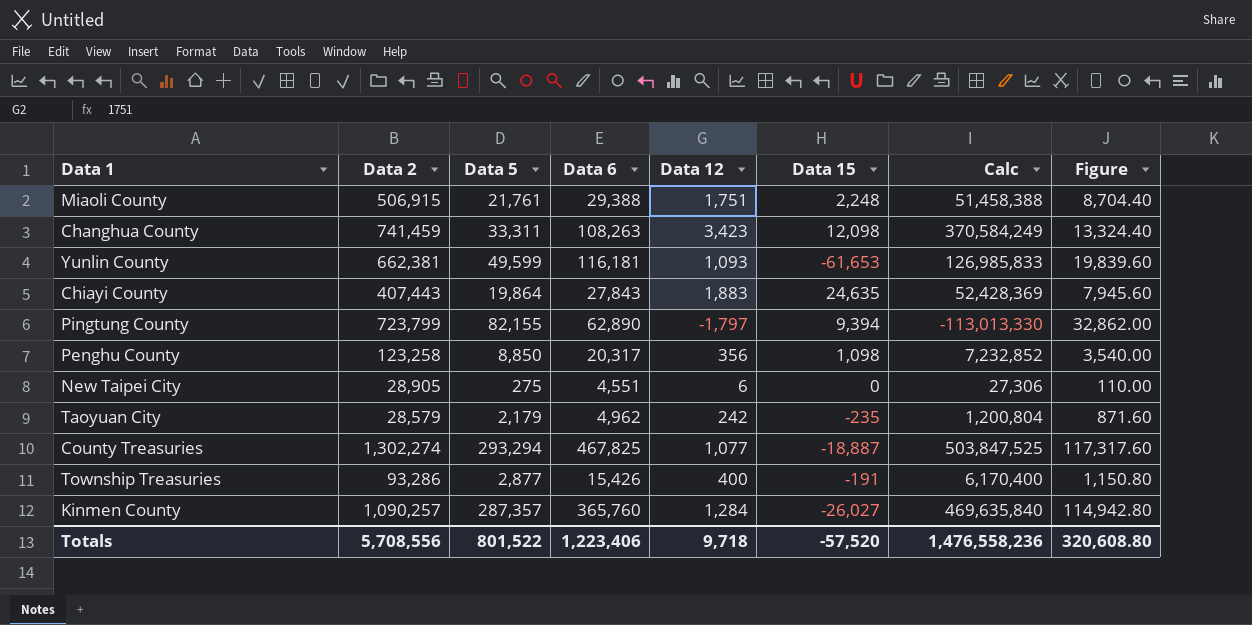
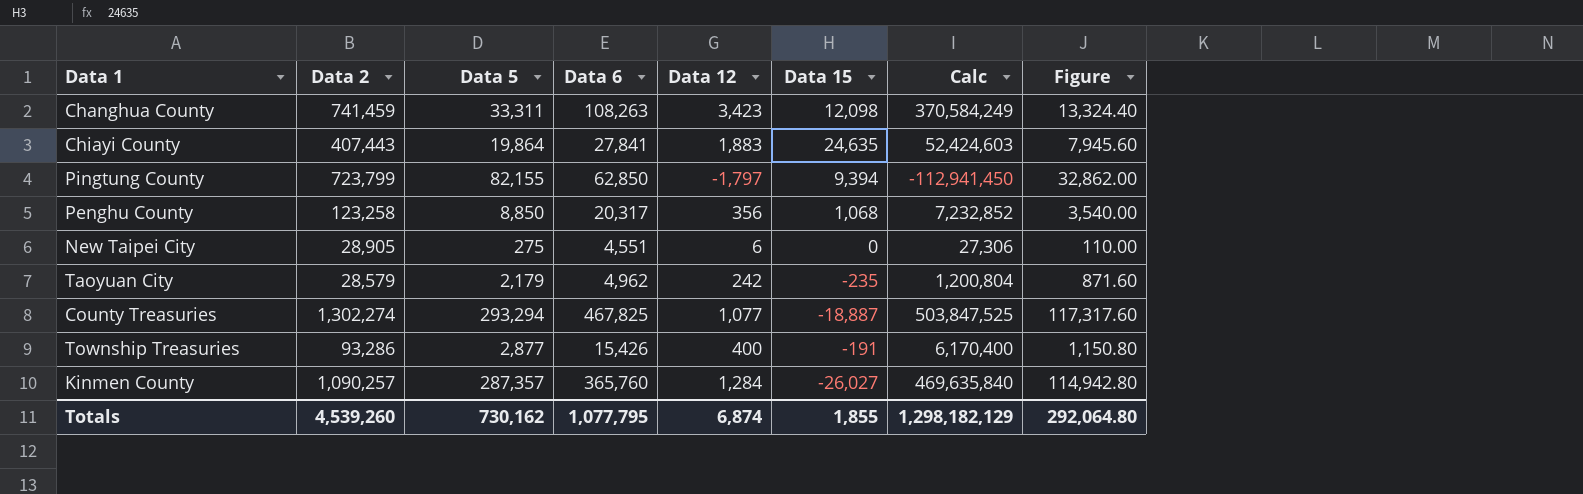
row Miaoli County: 506,915 | 21,761 | 29,388 | 1,751 | 2,248 | 51,458,388 | 8,704.40 -> none
row Yunlin County: 662,381 | 49,599 | 116,181 | 1,093 | -61,653 | 126,985,833 | 19,839.60 -> none
Chiayi County | Data 6: 27,843 -> 27,841
Chiayi County | Calc: 52,428,369 -> 52,424,603
Pingtung County | Data 6: 62,890 -> 62,850
Pingtung County | Calc: -113,013,330 -> -112,941,450
Penghu County | Data 15: 1,098 -> 1,068
Totals | Data 2: 5,708,556 -> 4,539,260
Totals | Data 5: 801,522 -> 730,162
Totals | Data 6: 1,223,406 -> 1,077,795
Totals | Data 12: 9,718 -> 6,874
Totals | Data 15: -57,520 -> 1,855
Totals | Calc: 1,476,558,236 -> 1,298,182,129
Totals | Figure: 320,608.80 -> 292,064.80

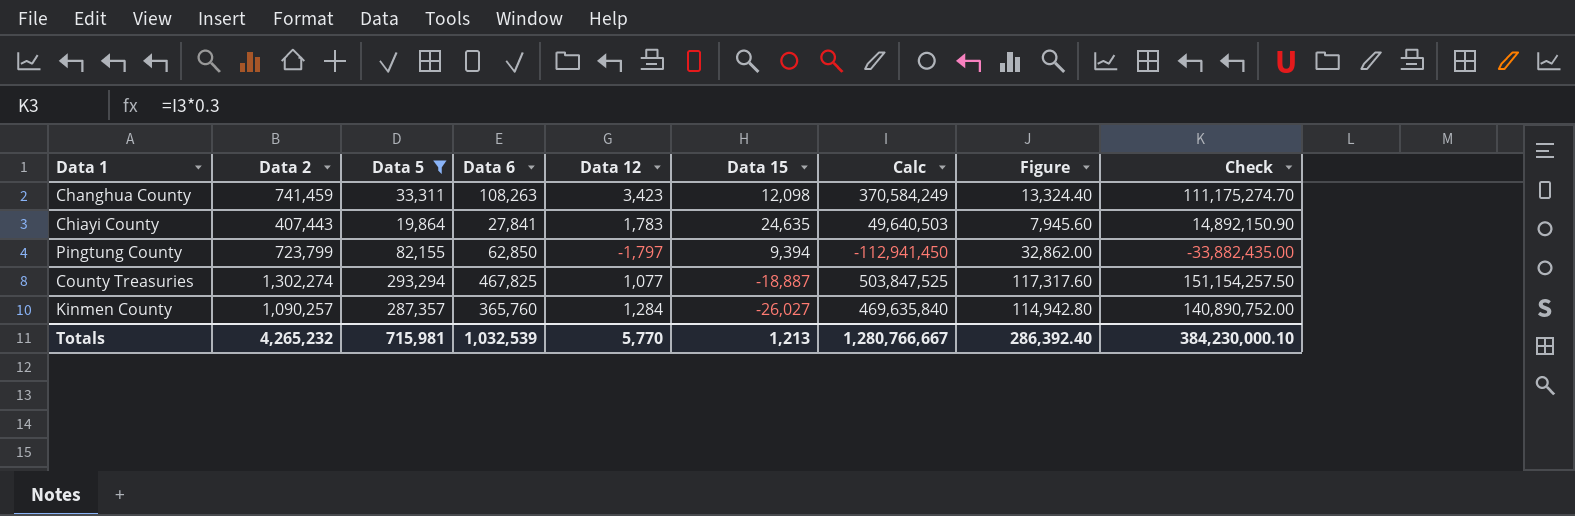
filter: none -> Data 5 >= 19,864
column Check | formula: none -> [Calc] * 0.3
Chiayi County | Data 12: 1,883 -> 1,783
Chiayi County | Calc: 52,424,603 -> 49,640,503
Totals | Data 2: 4,539,260 -> 4,265,232
Totals | Data 5: 730,162 -> 715,981
Totals | Data 6: 1,077,795 -> 1,032,539
Totals | Data 12: 6,874 -> 5,770
Totals | Data 15: 1,855 -> 1,213
Totals | Calc: 1,298,182,129 -> 1,280,766,667
Totals | Figure: 292,064.80 -> 286,392.40

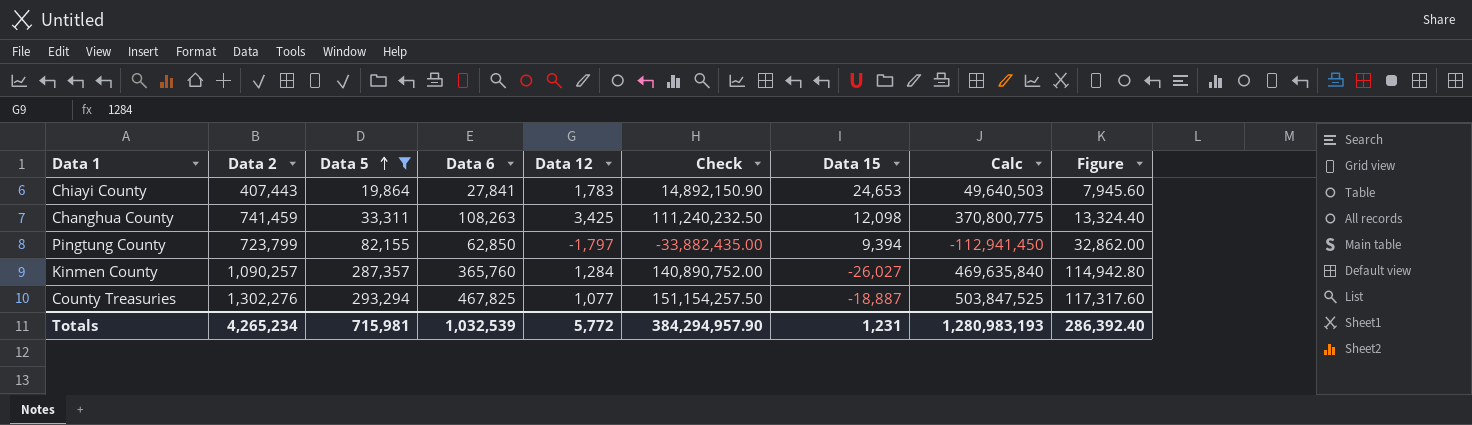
row order: none -> Data 5 ascending
column Check | position: 9 -> 6
Chiayi County | Data 15: 24,635 -> 24,653
Changhua County | Data 12: 3,423 -> 3,425
Changhua County | Check: 111,175,274.70 -> 111,240,232.50
Changhua County | Calc: 370,584,249 -> 370,800,775
County Treasuries | Data 2: 1,302,274 -> 1,302,276
Totals | Data 2: 4,265,232 -> 4,265,234
Totals | Data 12: 5,770 -> 5,772
Totals | Check: 384,230,000.10 -> 384,294,957.90
Totals | Data 15: 1,213 -> 1,231
Totals | Calc: 1,280,766,667 -> 1,280,983,193

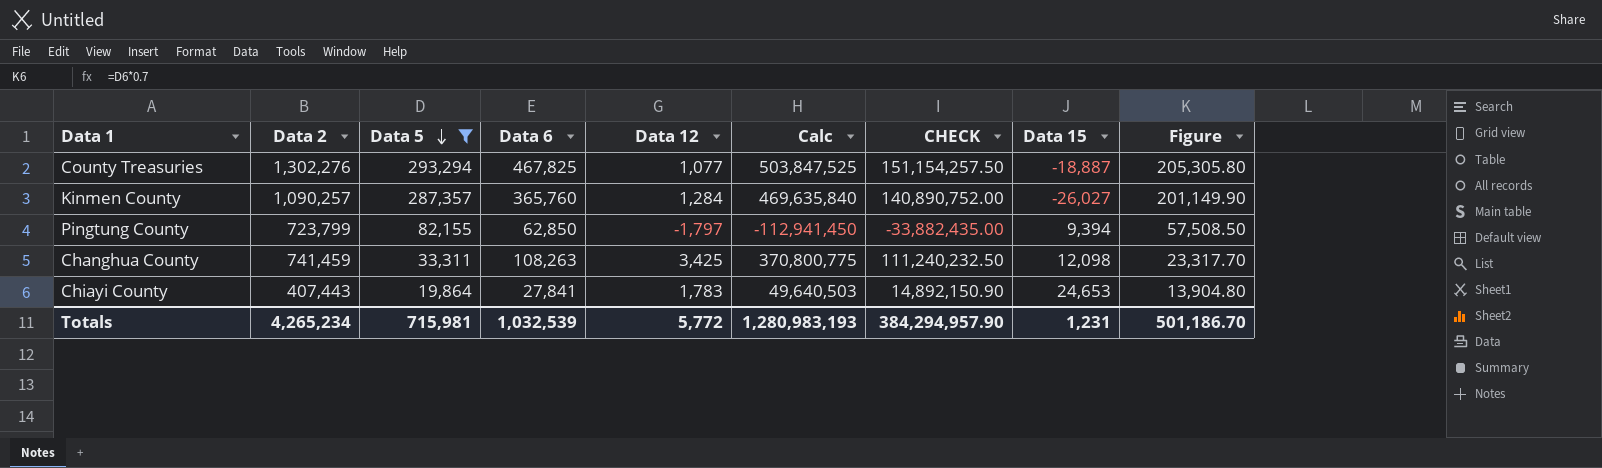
row order: Data 5 ascending -> Data 5 descending
column Calc | position: 8 -> 6
column name: Check -> CHECK
column Figure | formula: [Data 5] * 0.4 -> [Data 5] * 0.7
Totals | Figure: 286,392.40 -> 501,186.70

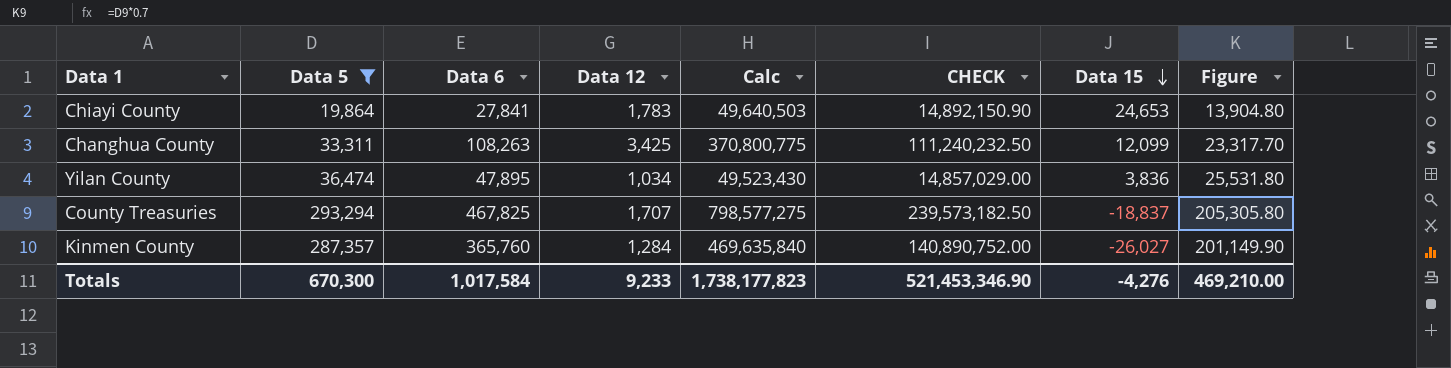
row order: Data 5 descending -> Data 15 descending
column Data 2 | position: 2 -> none
row Pingtung County: 723,799 | 82,155 | 62,850 | -1,797 | -112,941,450 | -33,882,435.00 | 9,394 | 57,508.50 -> none
Changhua County | Data 15: 12,098 -> 12,099
row Yilan County: none -> 36,474 | 47,895 | 1,034 | 49,523,430 | 14,857,029.00 | 3,836 | 25,531.80
County Treasuries | Data 12: 1,077 -> 1,707
County Treasuries | Calc: 503,847,525 -> 798,577,275
County Treasuries | CHECK: 151,154,257.50 -> 239,573,182.50
County Treasuries | Data 15: -18,887 -> -18,837
Totals | Data 5: 715,981 -> 670,300
Totals | Data 6: 1,032,539 -> 1,017,584
Totals | Data 12: 5,772 -> 9,233
Totals | Calc: 1,280,983,193 -> 1,738,177,823
Totals | CHECK: 384,294,957.90 -> 521,453,346.90
Totals | Data 15: 1,231 -> -4,276
Totals | Figure: 501,186.70 -> 469,210.00

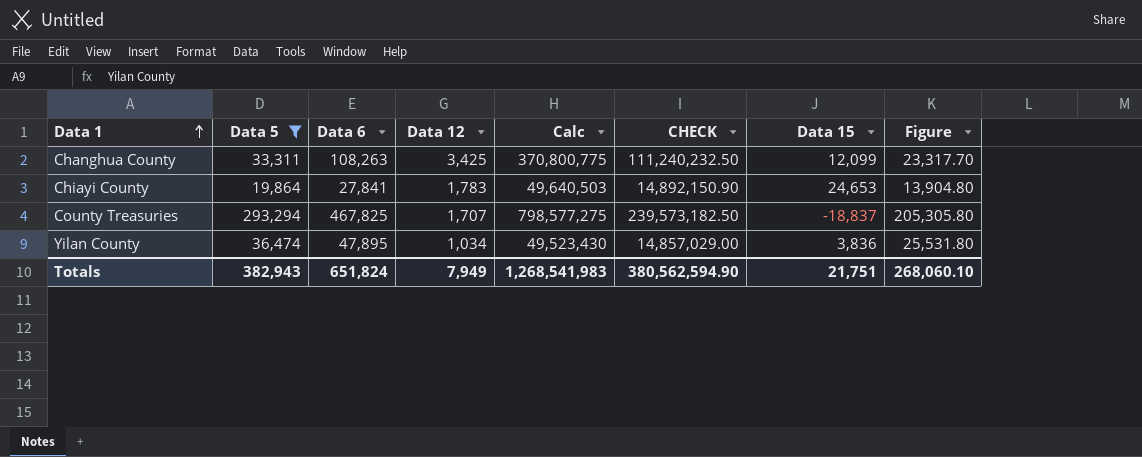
row order: Data 15 descending -> Data 1 ascending
row Kinmen County: 287,357 | 365,760 | 1,284 | 469,635,840 | 140,890,752.00 | -26,027 | 201,149.90 -> none
Totals | Data 5: 670,300 -> 382,943
Totals | Data 6: 1,017,584 -> 651,824
Totals | Data 12: 9,233 -> 7,949
Totals | Calc: 1,738,177,823 -> 1,268,541,983
Totals | CHECK: 521,453,346.90 -> 380,562,594.90
Totals | Data 15: -4,276 -> 21,751
Totals | Figure: 469,210.00 -> 268,060.10

